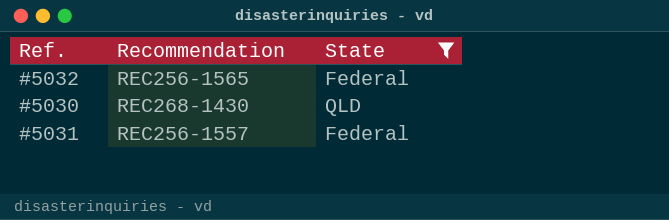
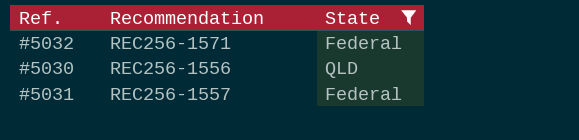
#5032 | Recommendation: REC256-1565 -> REC256-1571
#5030 | Recommendation: REC268-1430 -> REC256-1556

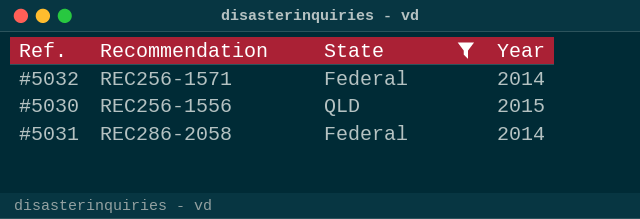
column Year | position: none -> 4
#5031 | Recommendation: REC256-1557 -> REC286-2058

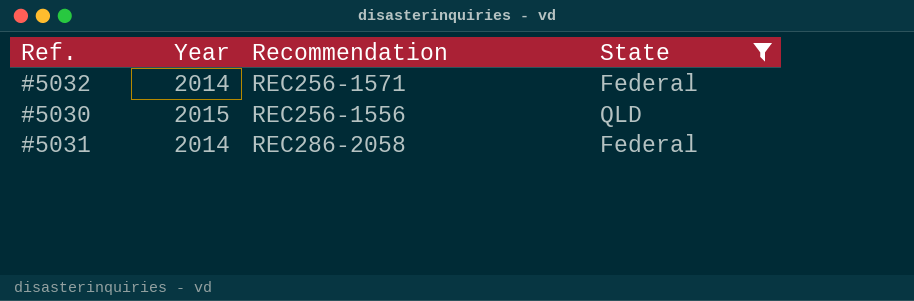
column Year | position: 4 -> 2

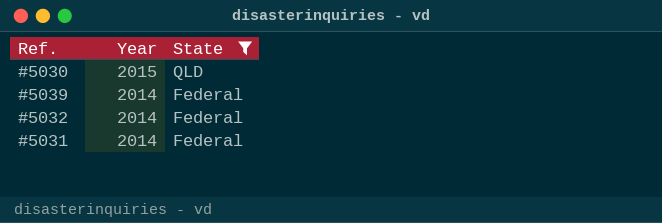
row order: none -> Year descending
column Recommendation | position: 3 -> none
row #5039: none -> 2014 | Federal

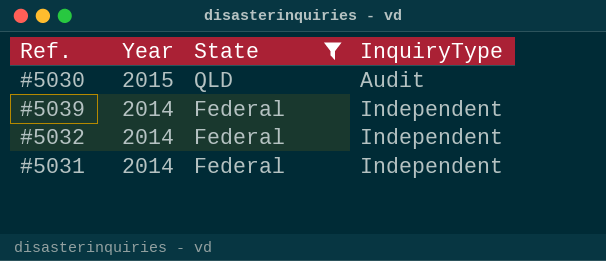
column InquiryType | position: none -> 4

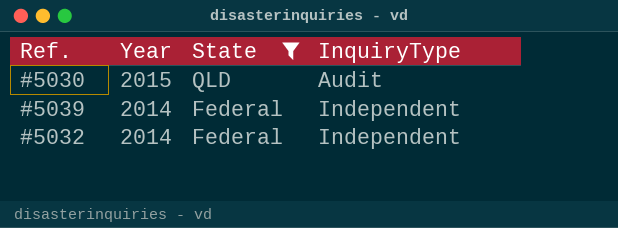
row #5031: 2014 | Federal | Independent -> none

